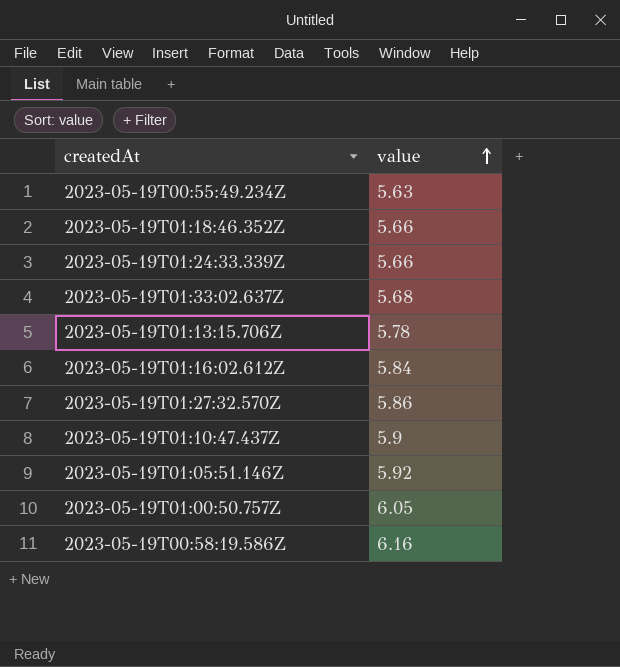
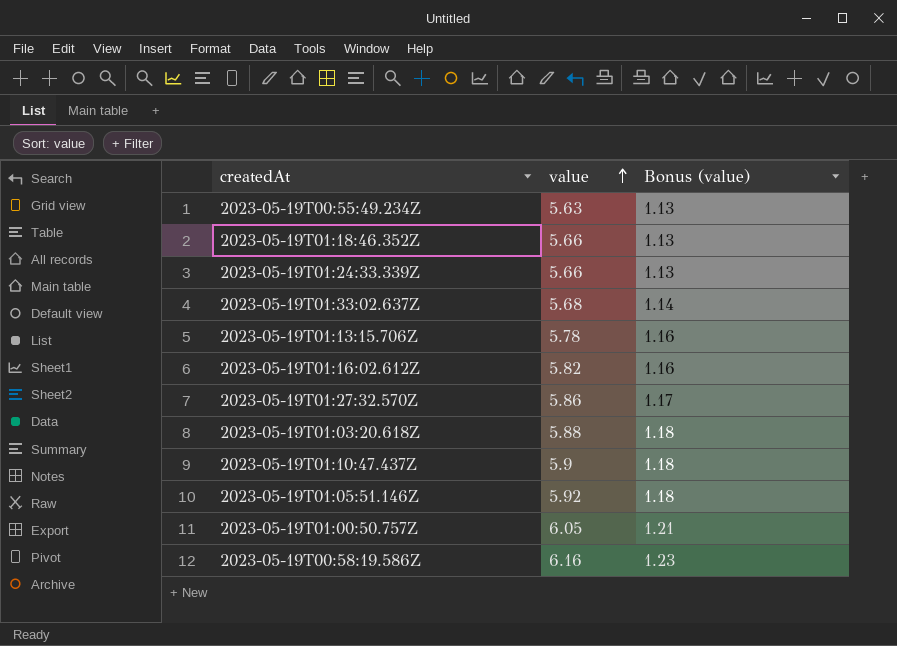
column Bonus (value) | formula: none -> [value] * 0.2
2023-05-19T01:16:02.612Z | value: 5.84 -> 5.82
row 2023-05-19T01:03:20.618Z: none -> 5.88 | 1.18

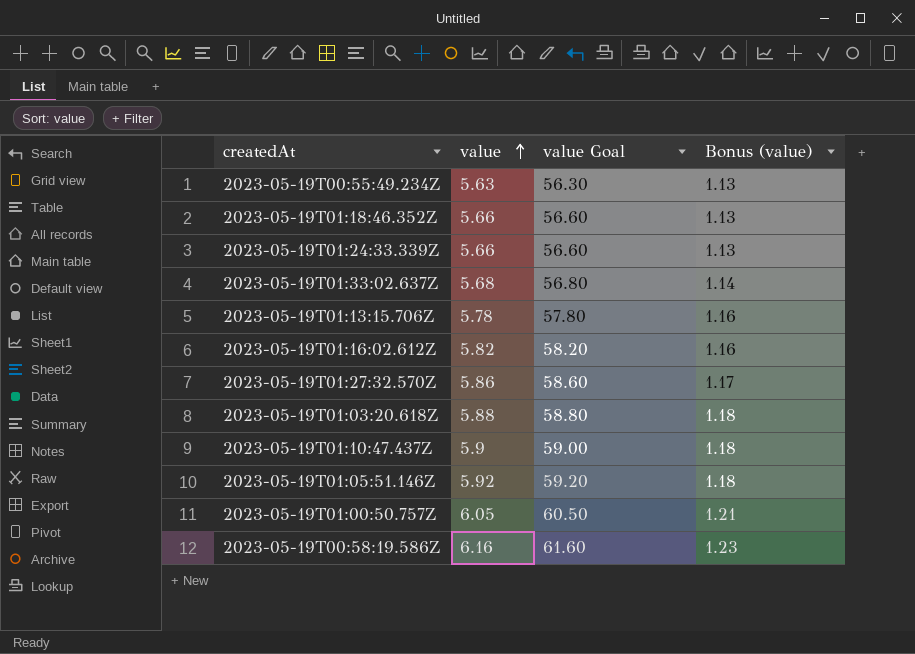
column value Goal | formula: none -> [value] * 10

